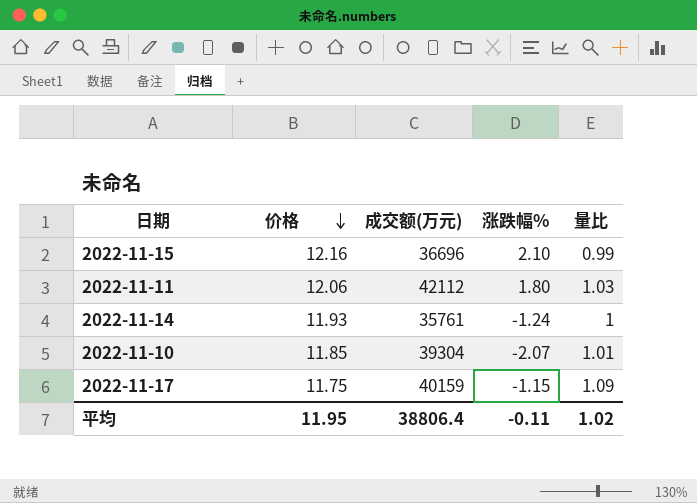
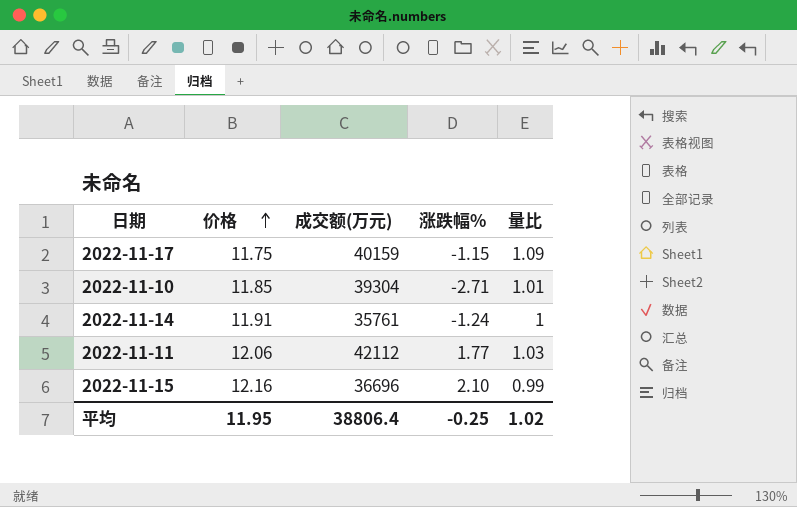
row order: 价格 descending -> 价格 ascending
2022-11-10 | 涨跌幅%: -2.07 -> -2.71
2022-11-14 | 价格: 11.93 -> 11.91
2022-11-11 | 涨跌幅%: 1.80 -> 1.77
平均 | 涨跌幅%: -0.11 -> -0.25

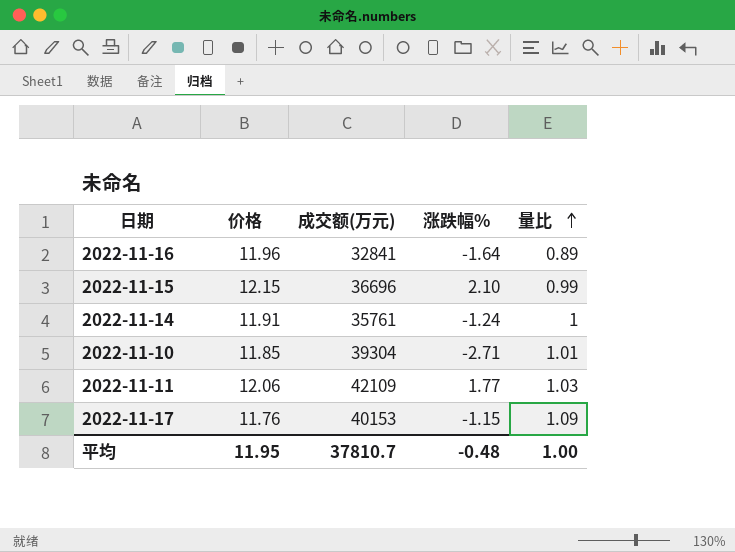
row order: 价格 ascending -> 量比 ascending
row 2022-11-16: none -> 11.96 | 32841 | -1.64 | 0.89
2022-11-15 | 价格: 12.16 -> 12.15
2022-11-11 | 成交额(万元): 42112 -> 42109
2022-11-17 | 价格: 11.75 -> 11.76
2022-11-17 | 成交额(万元): 40159 -> 40153
平均 | 成交额(万元): 38806.4 -> 37810.7
平均 | 涨跌幅%: -0.25 -> -0.48
平均 | 量比: 1.02 -> 1.00

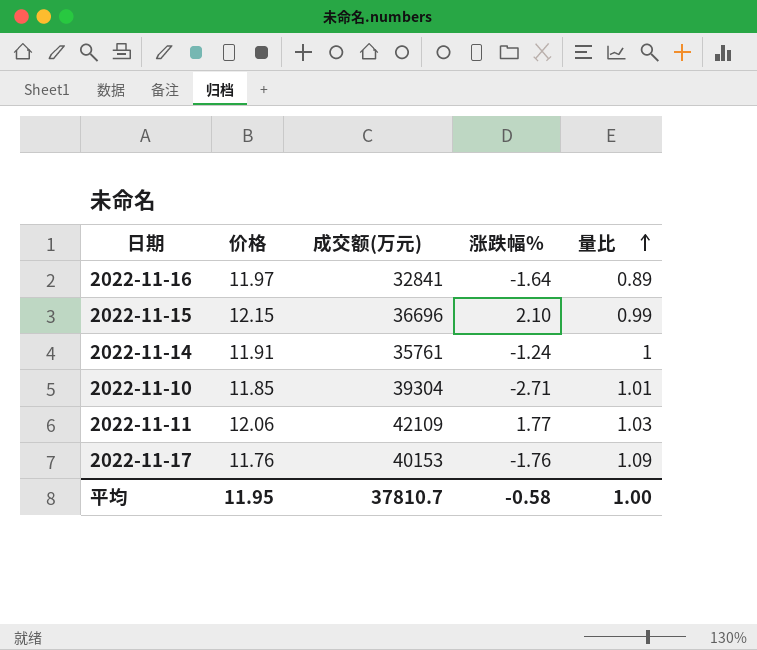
2022-11-16 | 价格: 11.96 -> 11.97
2022-11-17 | 涨跌幅%: -1.15 -> -1.76
平均 | 涨跌幅%: -0.48 -> -0.58

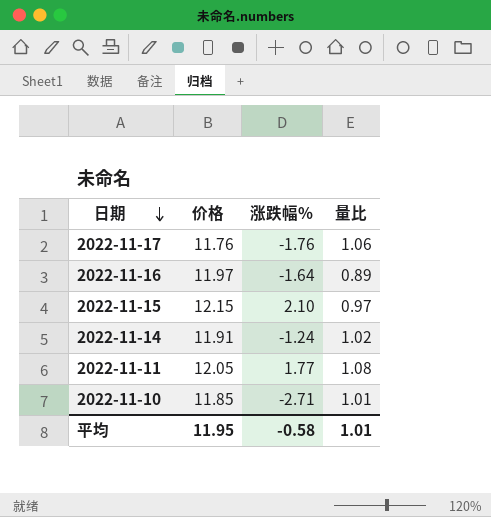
row order: 量比 ascending -> 日期 descending
column 成交额(万元) | position: 3 -> none
2022-11-17 | 量比: 1.09 -> 1.06
2022-11-15 | 量比: 0.99 -> 0.97
2022-11-14 | 量比: 1 -> 1.02
2022-11-11 | 价格: 12.06 -> 12.05
2022-11-11 | 量比: 1.03 -> 1.08
平均 | 量比: 1.00 -> 1.01

